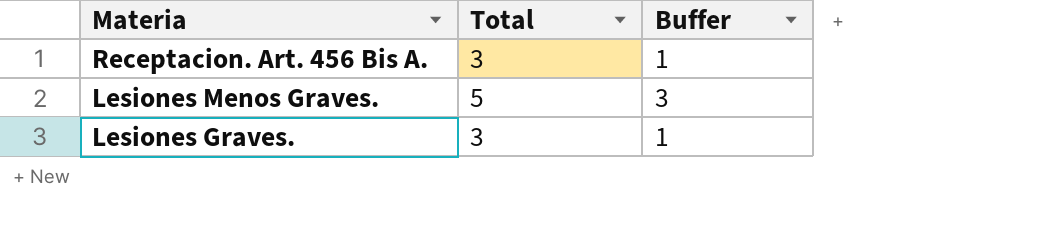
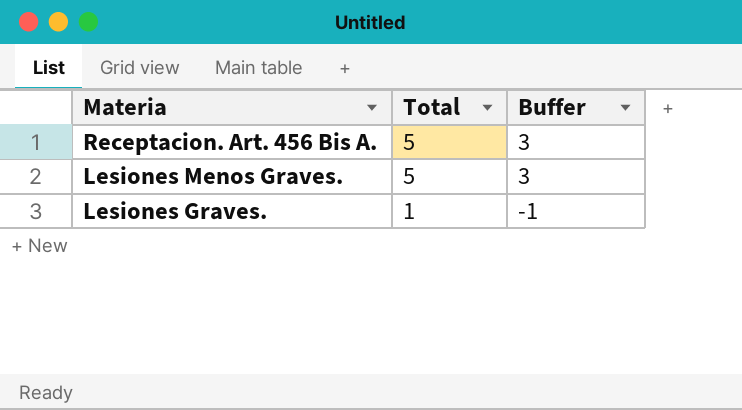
Receptacion. Art. 456 Bis A. | Total: 3 -> 5
Receptacion. Art. 456 Bis A. | Buffer: 1 -> 3
Lesiones Graves. | Total: 3 -> 1
Lesiones Graves. | Buffer: 1 -> -1

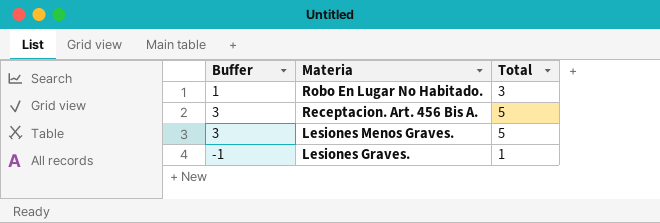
column Buffer | position: 3 -> 1
row Robo En Lugar No Habitado.: none -> 1 | 3

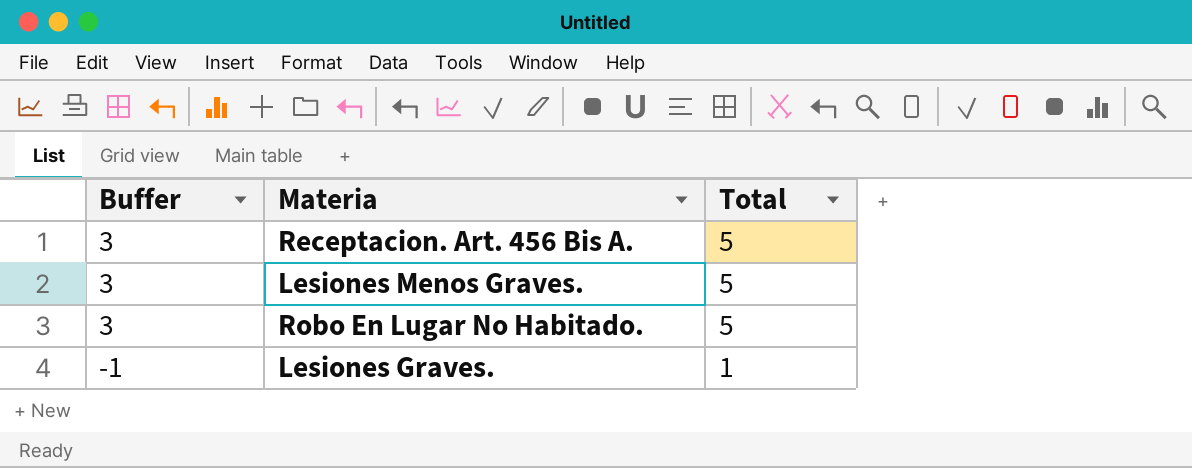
row order: Materia descending -> Buffer descending
Robo En Lugar No Habitado. | Buffer: 1 -> 3
Robo En Lugar No Habitado. | Total: 3 -> 5

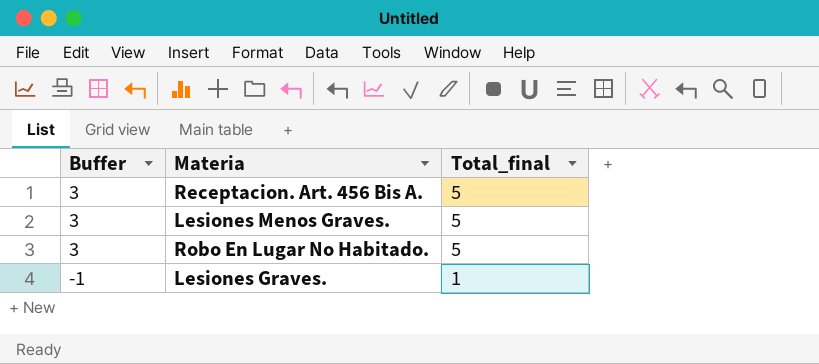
column name: Total -> Total_final

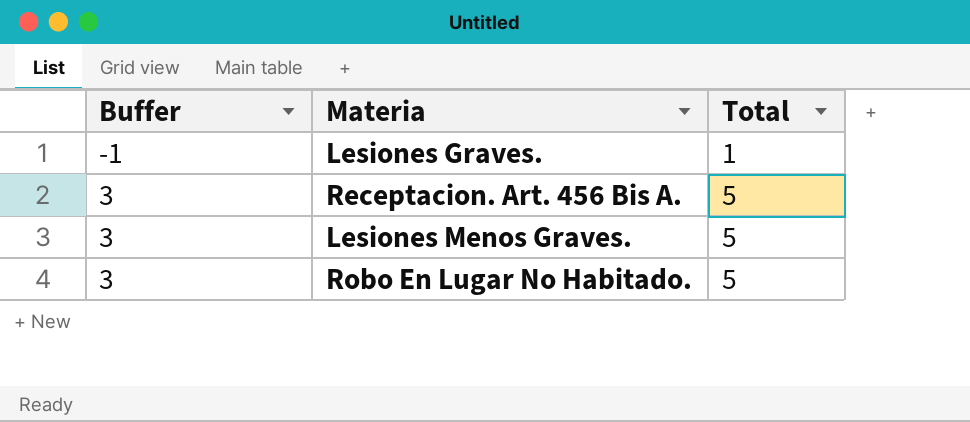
row order: Buffer descending -> Buffer ascending
column name: Total_final -> Total

